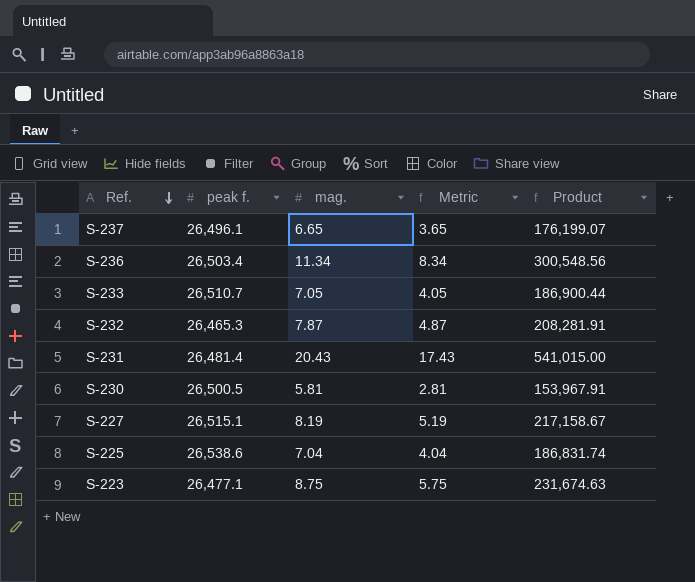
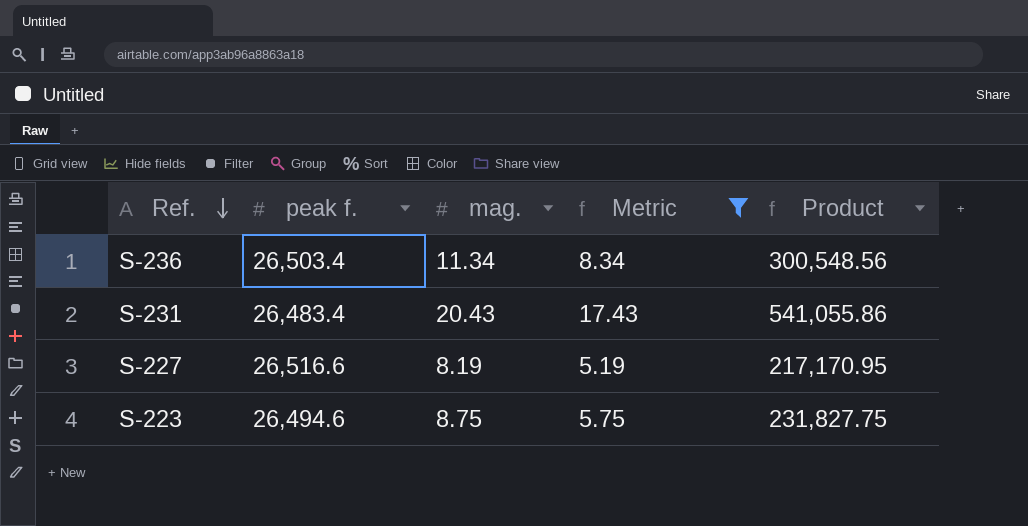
filter: none -> Metric >= 5.19
S-231 | peak f.: 26,481.4 -> 26,483.4
S-231 | Product: 541,015.00 -> 541,055.86
S-227 | peak f.: 26,515.1 -> 26,516.6
S-227 | Product: 217,158.67 -> 217,170.95
S-223 | peak f.: 26,477.1 -> 26,494.6
S-223 | Product: 231,674.63 -> 231,827.75

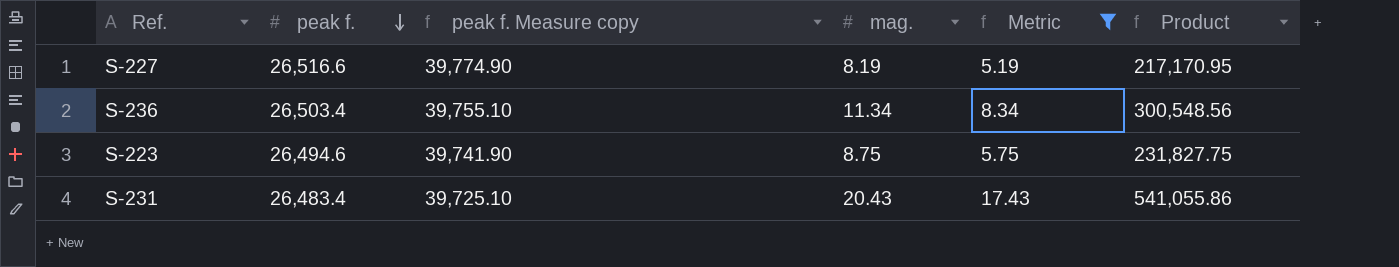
row order: Ref. descending -> peak f. descending
column peak f. Measure copy | formula: none -> [peak f.] * 1.5

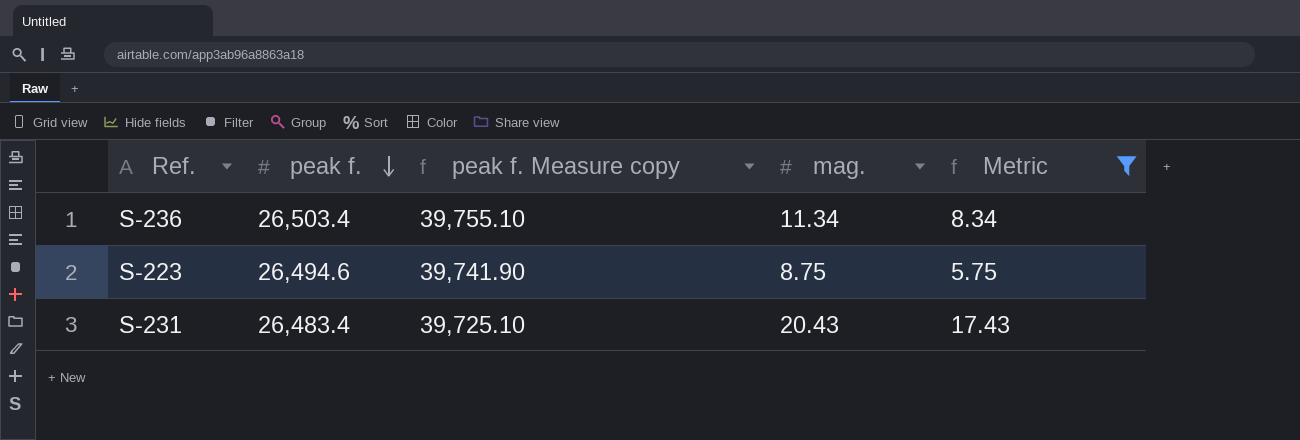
column Product | formula: [peak f.] * [mag.] -> none
row S-227: 26,516.6 | 39,774.90 | 8.19 | 5.19 | 217,170.95 -> none

